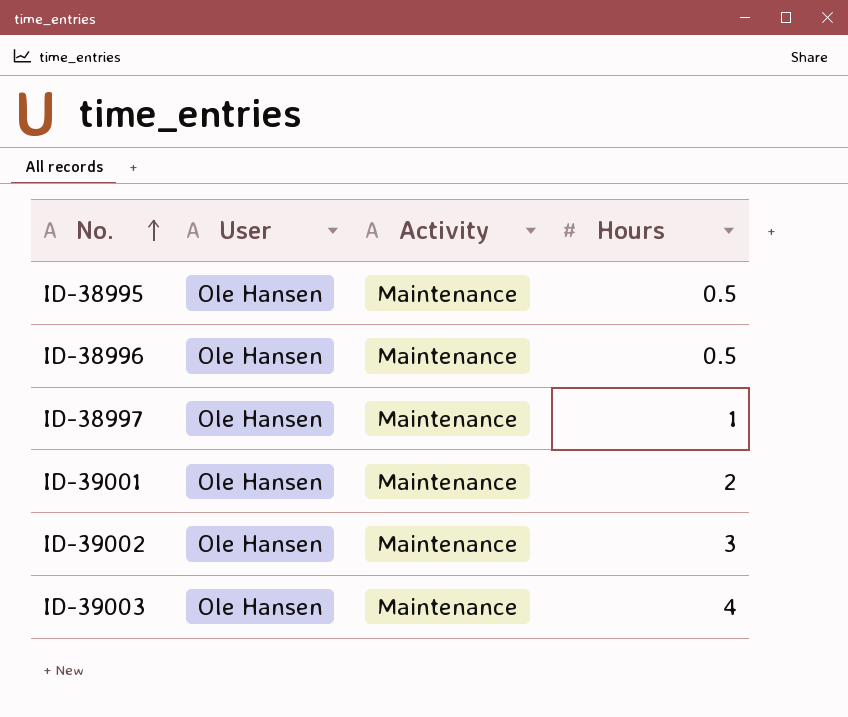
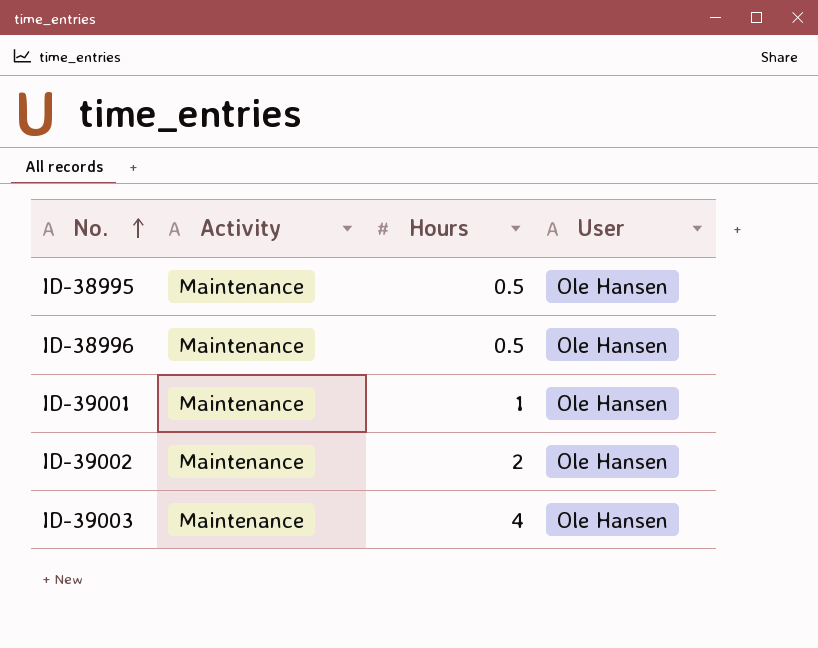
column User | position: 2 -> 4
row ID-38997: Ole Hansen | Maintenance | 1 -> none
ID-39001 | Hours: 2 -> 1
ID-39002 | Hours: 3 -> 2

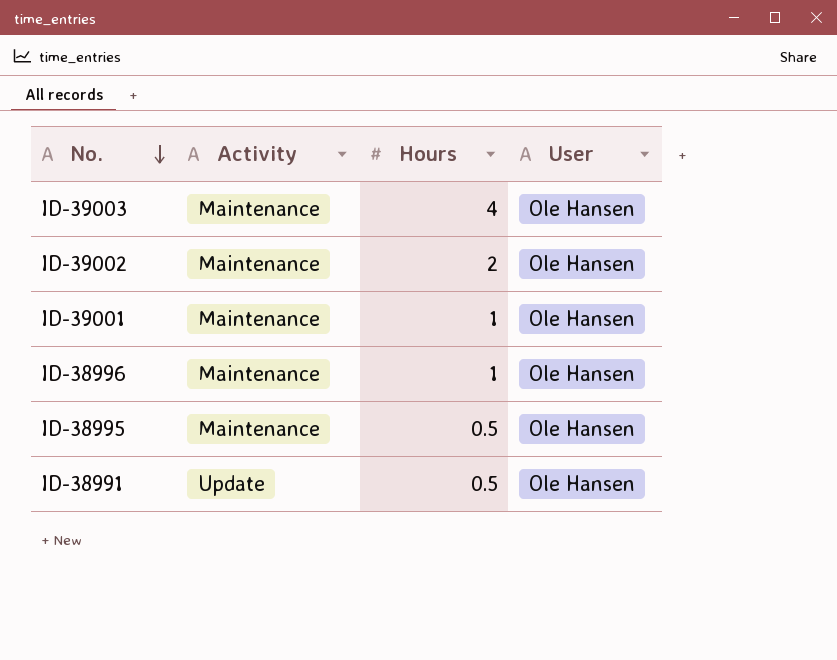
row order: No. ascending -> No. descending
ID-38996 | Hours: 0.5 -> 1
row ID-38991: none -> Update | 0.5 | Ole Hansen

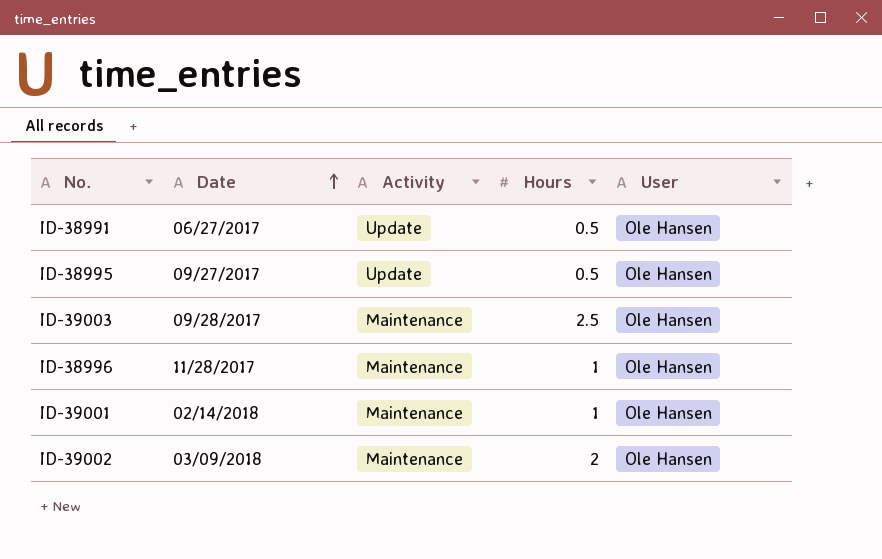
row order: No. descending -> Date ascending
column Date | position: none -> 2
ID-38995 | Activity: Maintenance -> Update
ID-39003 | Hours: 4 -> 2.5

